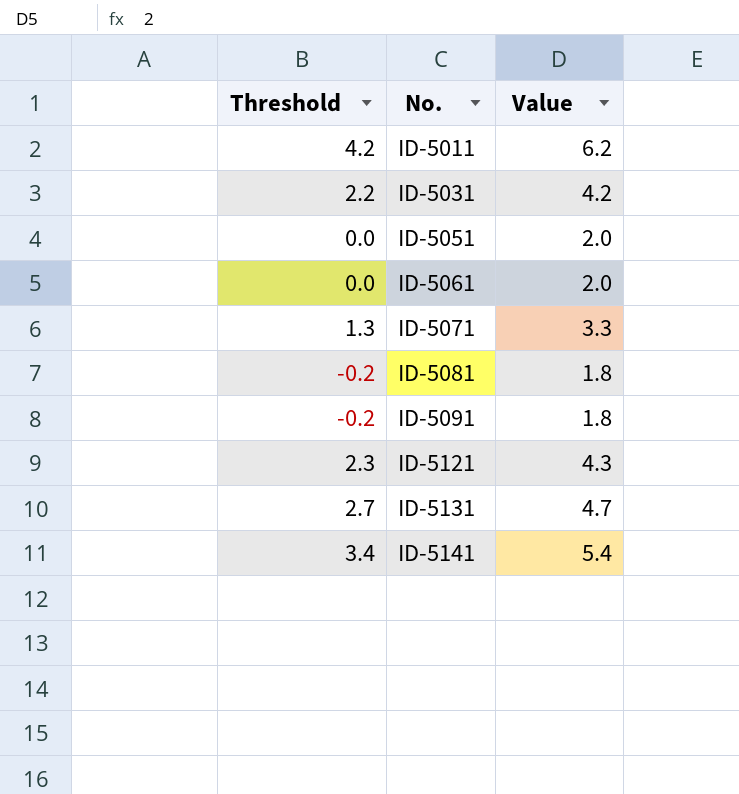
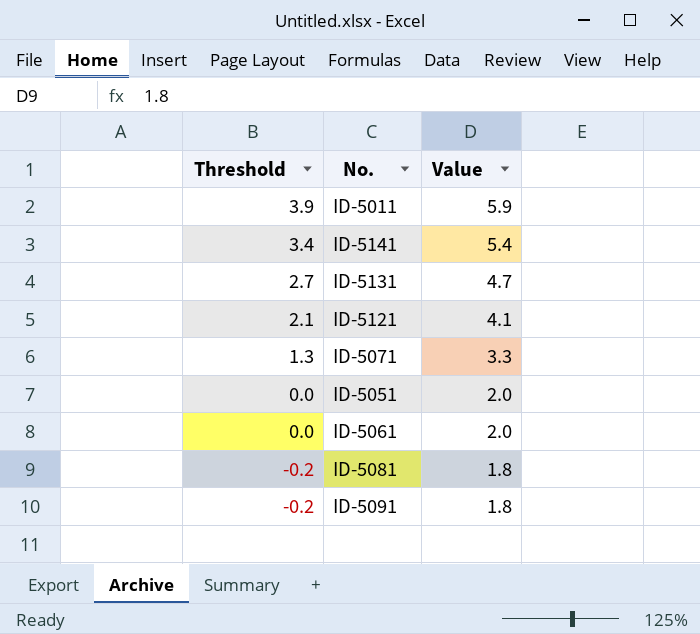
row order: No. ascending -> Threshold descending
row ID-5031: 2.2 | 4.2 -> none
ID-5011 | Threshold: 4.2 -> 3.9
ID-5011 | Value: 6.2 -> 5.9
ID-5121 | Threshold: 2.3 -> 2.1
ID-5121 | Value: 4.3 -> 4.1

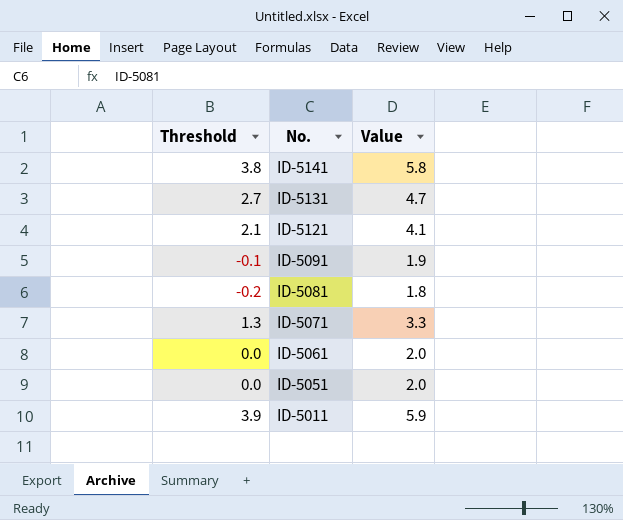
row order: Threshold descending -> No. descending
ID-5141 | Threshold: 3.4 -> 3.8
ID-5141 | Value: 5.4 -> 5.8
ID-5091 | Threshold: -0.2 -> -0.1
ID-5091 | Value: 1.8 -> 1.9

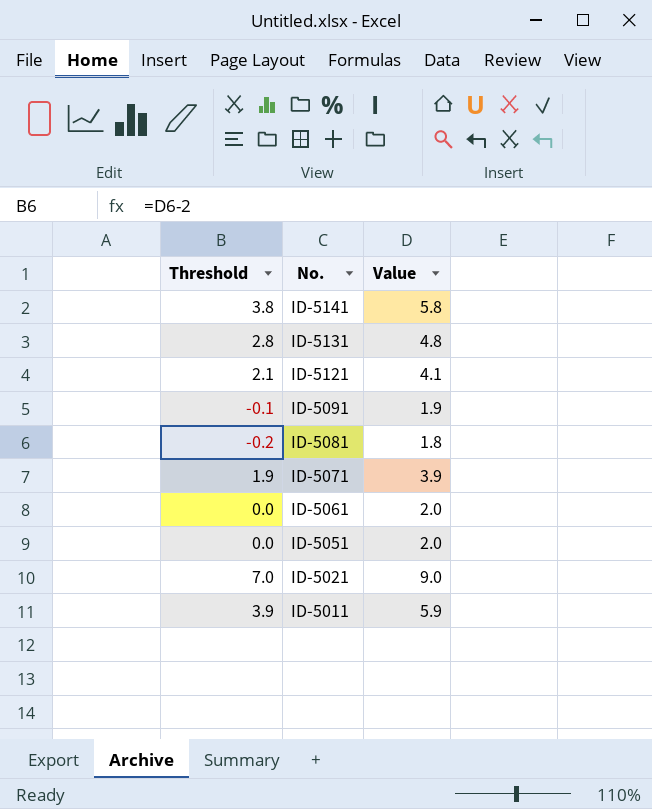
ID-5131 | Threshold: 2.7 -> 2.8
ID-5131 | Value: 4.7 -> 4.8
ID-5071 | Threshold: 1.3 -> 1.9
ID-5071 | Value: 3.3 -> 3.9
row ID-5021: none -> 7.0 | 9.0

